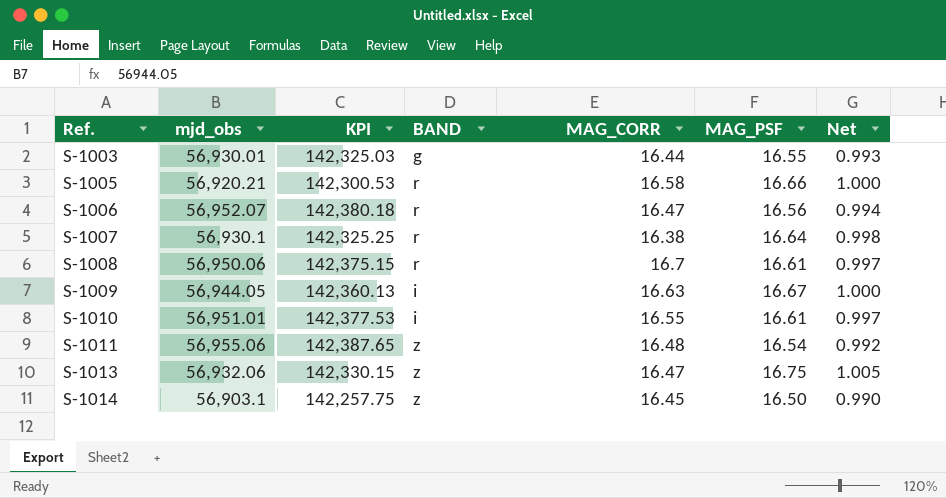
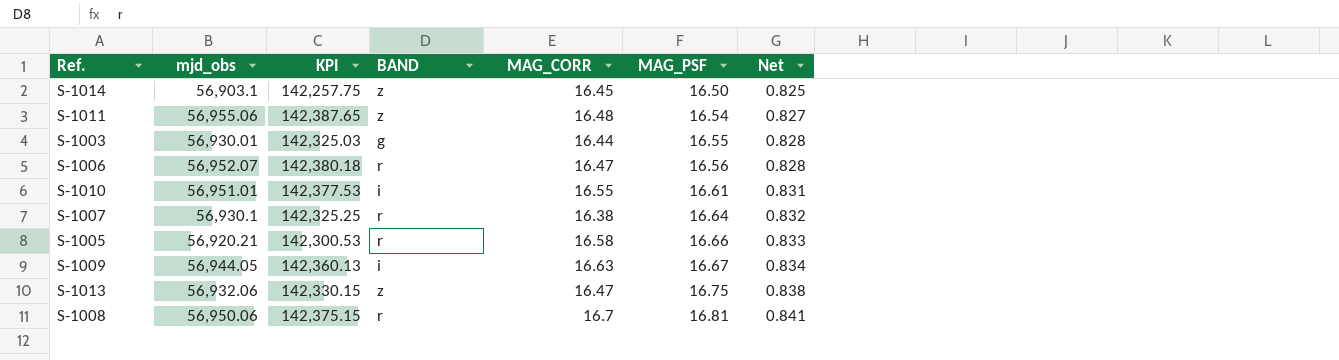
row order: Ref. ascending -> MAG_PSF ascending
column Net | formula: [MAG_PSF] * 0.06 -> [MAG_PSF] * 0.05
S-1008 | MAG_PSF: 16.61 -> 16.81

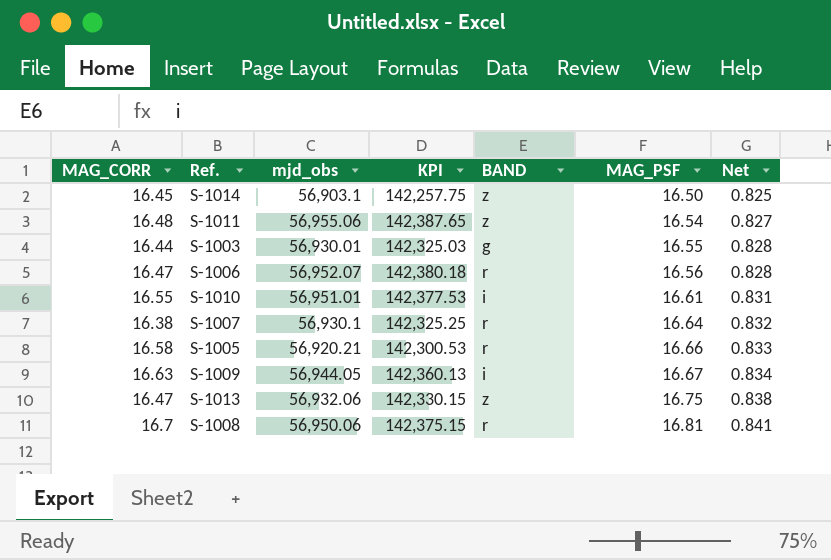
column MAG_CORR | position: 5 -> 1

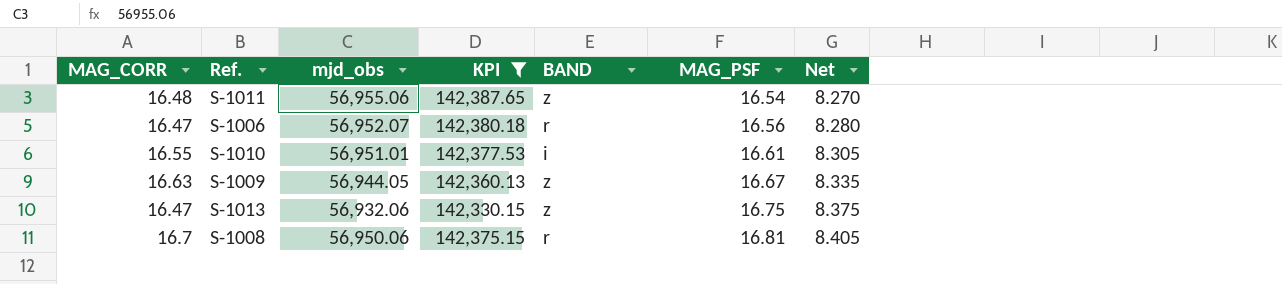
filter: none -> KPI >= 142,330.15
column Net | formula: [MAG_PSF] * 0.05 -> [MAG_PSF] * 0.5
S-1009 | BAND: i -> z

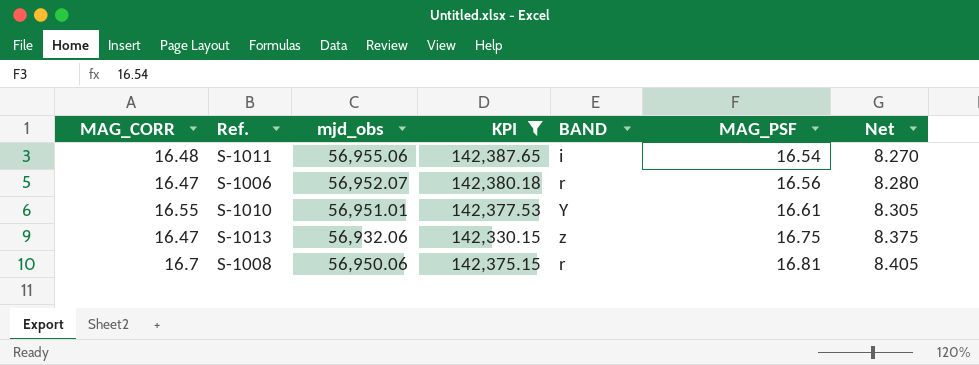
row S-1009: 16.63 | 56,944.05 | 142,360.13 | z | 16.67 | 8.335 -> none
S-1011 | BAND: z -> i
S-1010 | BAND: i -> Y

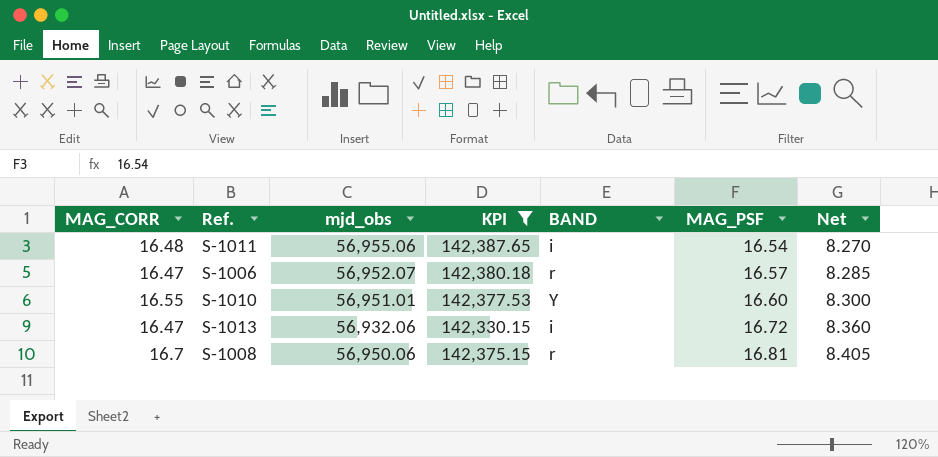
S-1006 | MAG_PSF: 16.56 -> 16.57
S-1006 | Net: 8.280 -> 8.285
S-1010 | MAG_PSF: 16.61 -> 16.60
S-1010 | Net: 8.305 -> 8.300
S-1013 | BAND: z -> i
S-1013 | MAG_PSF: 16.75 -> 16.72
S-1013 | Net: 8.375 -> 8.360

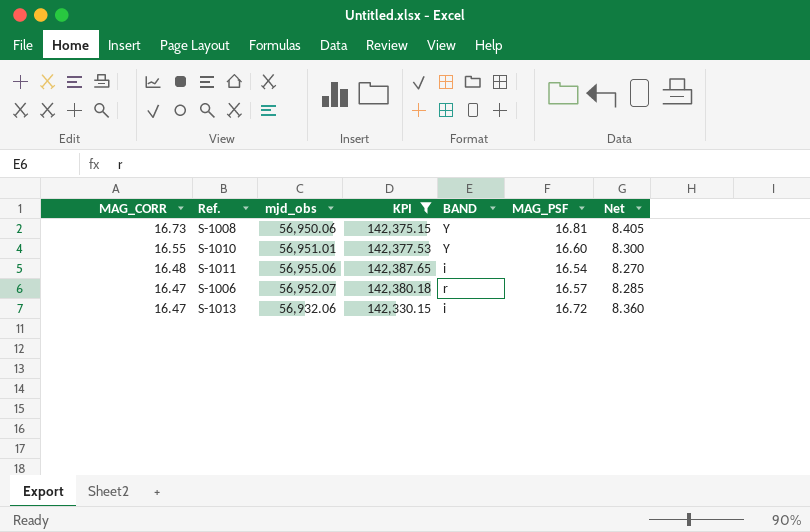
row order: MAG_PSF ascending -> MAG_CORR descending
S-1008 | MAG_CORR: 16.7 -> 16.73
S-1008 | BAND: r -> Y

